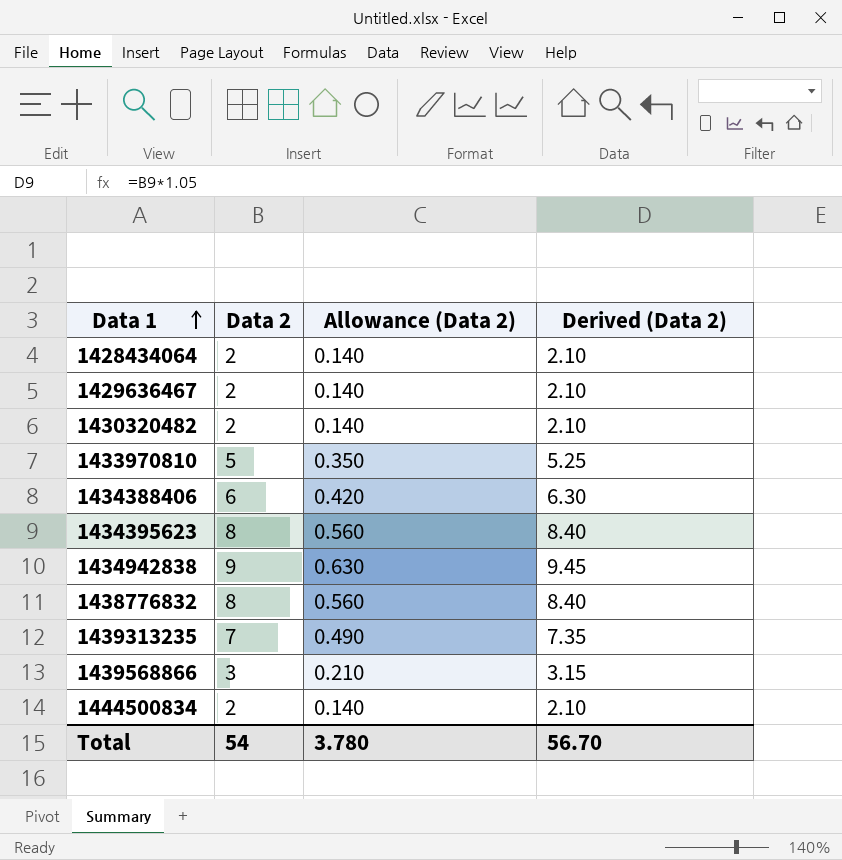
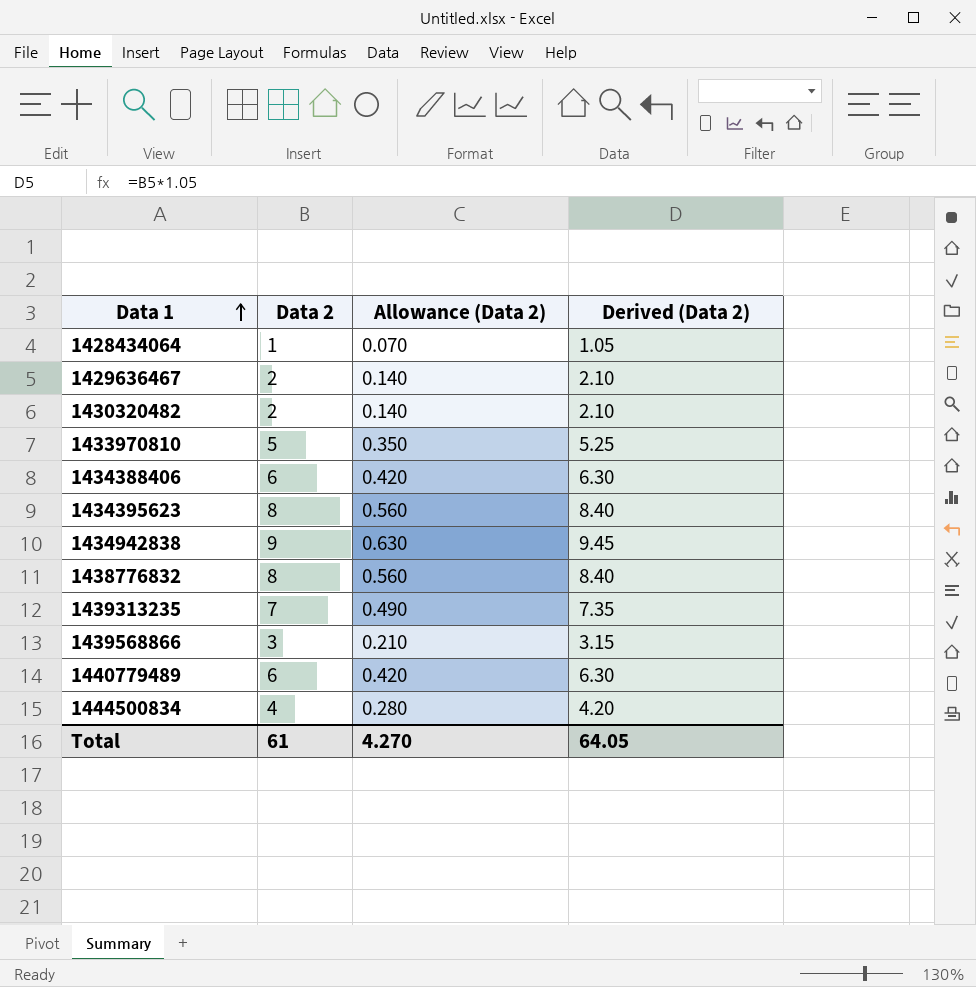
1428434064 | Data 2: 2 -> 1
1428434064 | Allowance (Data 2): 0.140 -> 0.070
1428434064 | Derived (Data 2): 2.10 -> 1.05
row 1440779489: none -> 6 | 0.420 | 6.30
1444500834 | Data 2: 2 -> 4
1444500834 | Allowance (Data 2): 0.140 -> 0.280
1444500834 | Derived (Data 2): 2.10 -> 4.20
Total | Data 2: 54 -> 61
Total | Allowance (Data 2): 3.780 -> 4.270
Total | Derived (Data 2): 56.70 -> 64.05

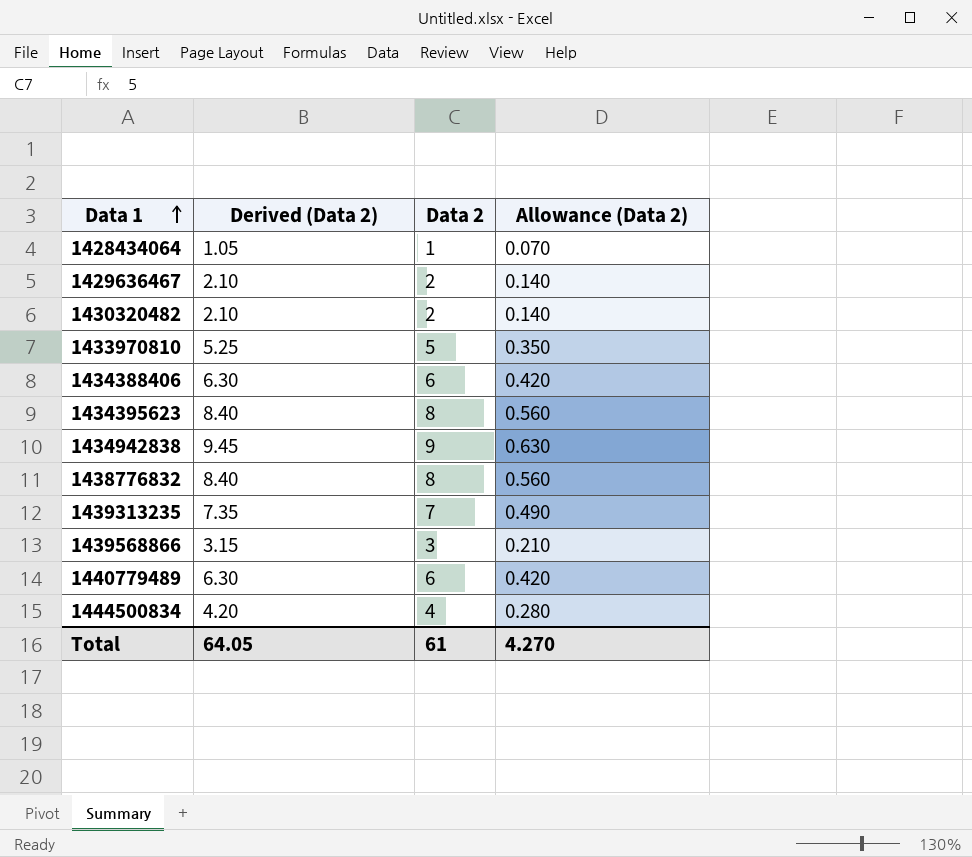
column Derived (Data 2) | position: 4 -> 2

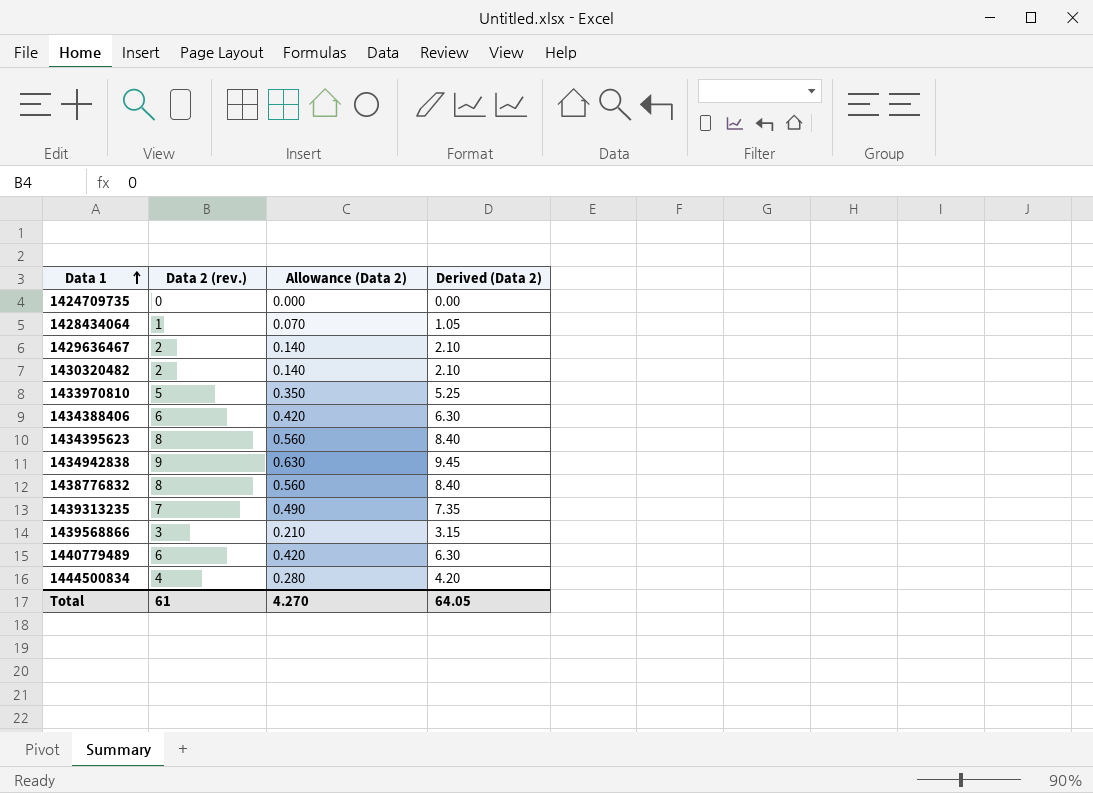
column name: Data 2 -> Data 2 (rev.)
column Derived (Data 2) | position: 2 -> 4
row 1424709735: none -> 0 | 0.000 | 0.00

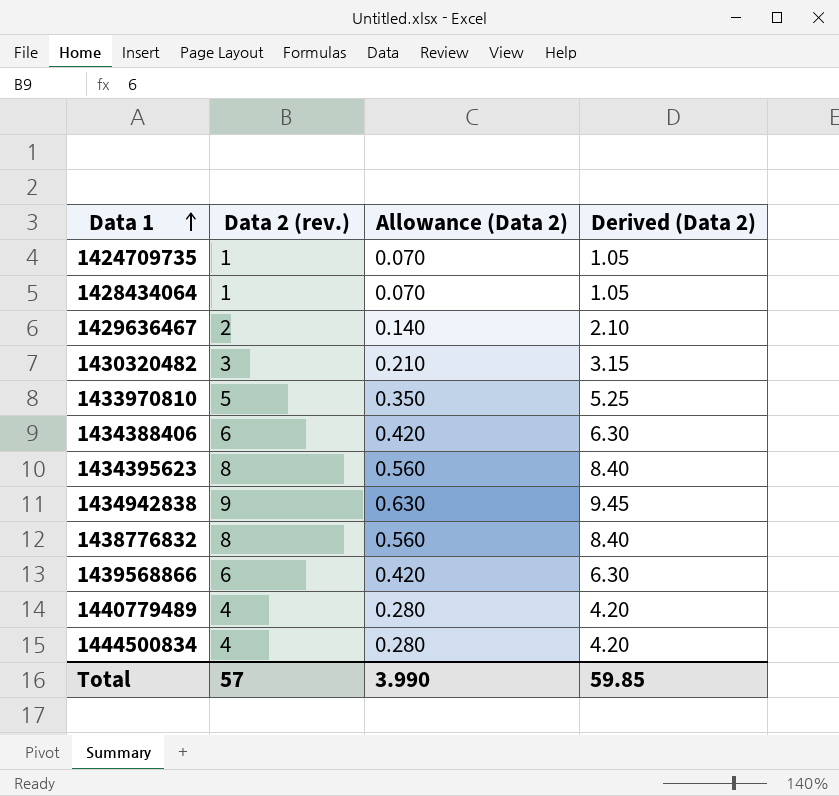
row 1439313235: 7 | 0.490 | 7.35 -> none
1424709735 | Data 2 (rev.): 0 -> 1
1424709735 | Allowance (Data 2): 0.000 -> 0.070
1424709735 | Derived (Data 2): 0.00 -> 1.05
1430320482 | Data 2 (rev.): 2 -> 3
1430320482 | Allowance (Data 2): 0.140 -> 0.210
1430320482 | Derived (Data 2): 2.10 -> 3.15
1439568866 | Data 2 (rev.): 3 -> 6
1439568866 | Allowance (Data 2): 0.210 -> 0.420
1439568866 | Derived (Data 2): 3.15 -> 6.30
1440779489 | Data 2 (rev.): 6 -> 4
1440779489 | Allowance (Data 2): 0.420 -> 0.280
1440779489 | Derived (Data 2): 6.30 -> 4.20
Total | Data 2 (rev.): 61 -> 57
Total | Allowance (Data 2): 4.270 -> 3.990
Total | Derived (Data 2): 64.05 -> 59.85

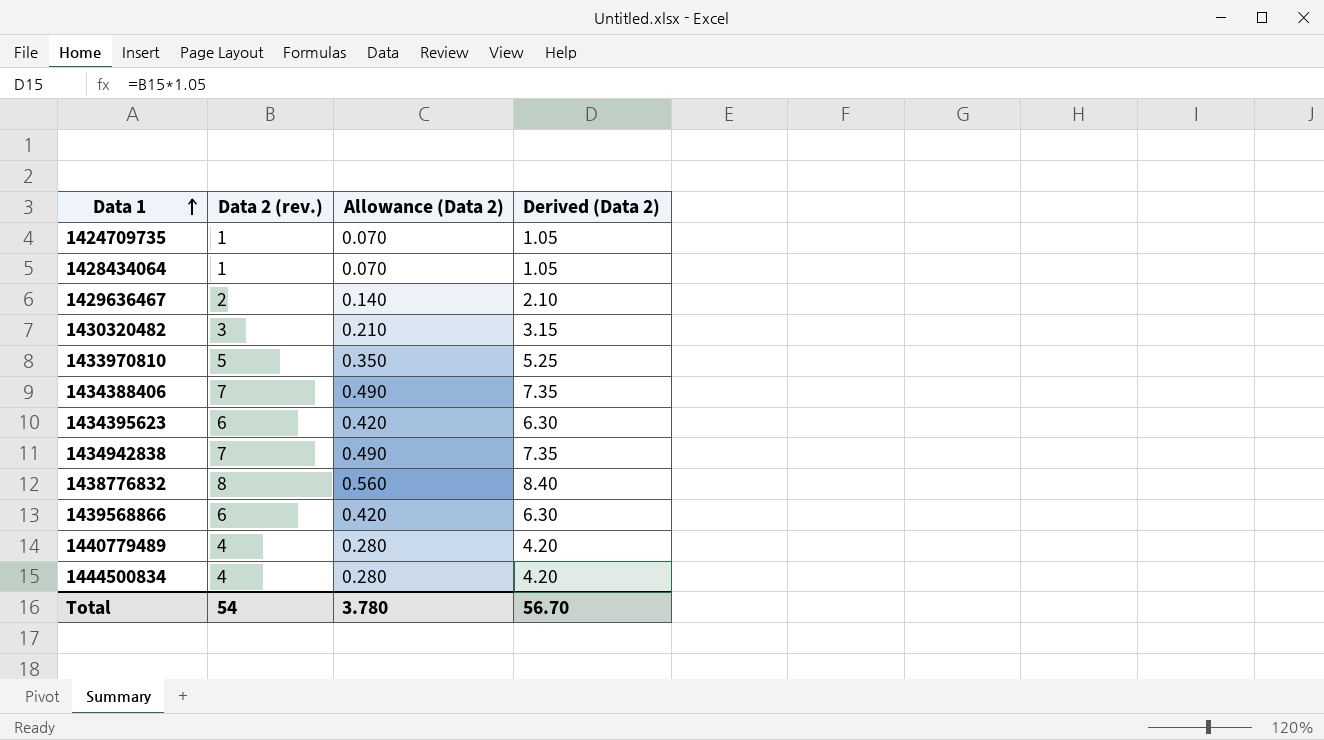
1434388406 | Data 2 (rev.): 6 -> 7
1434388406 | Allowance (Data 2): 0.420 -> 0.490
1434388406 | Derived (Data 2): 6.30 -> 7.35
1434395623 | Data 2 (rev.): 8 -> 6
1434395623 | Allowance (Data 2): 0.560 -> 0.420
1434395623 | Derived (Data 2): 8.40 -> 6.30
1434942838 | Data 2 (rev.): 9 -> 7
1434942838 | Allowance (Data 2): 0.630 -> 0.490
1434942838 | Derived (Data 2): 9.45 -> 7.35
Total | Data 2 (rev.): 57 -> 54
Total | Allowance (Data 2): 3.990 -> 3.780
Total | Derived (Data 2): 59.85 -> 56.70

